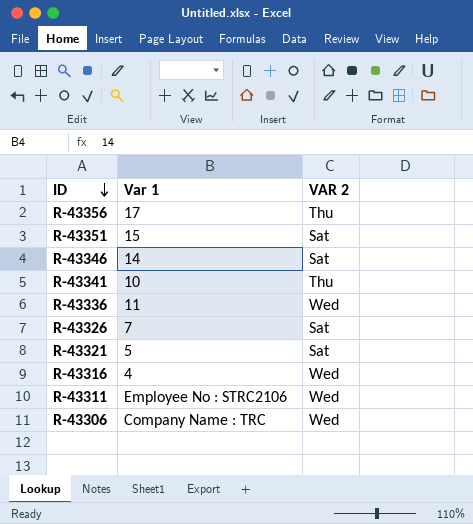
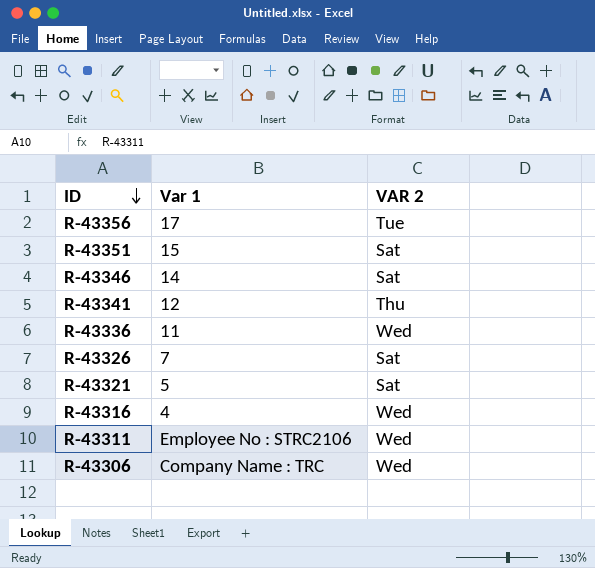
R-43356 | VAR 2: Thu -> Tue
R-43341 | Var 1: 10 -> 12

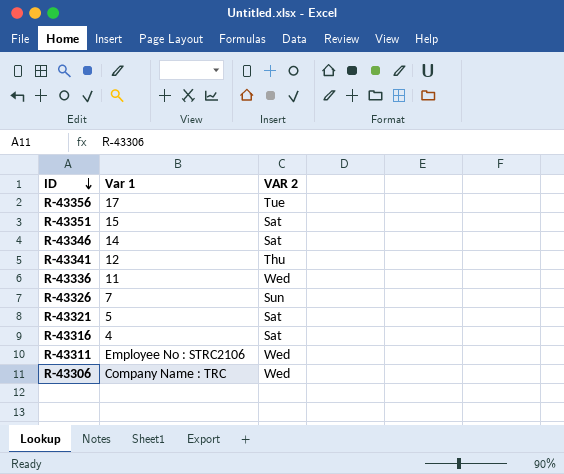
R-43326 | VAR 2: Sat -> Sun
R-43316 | VAR 2: Wed -> Sat

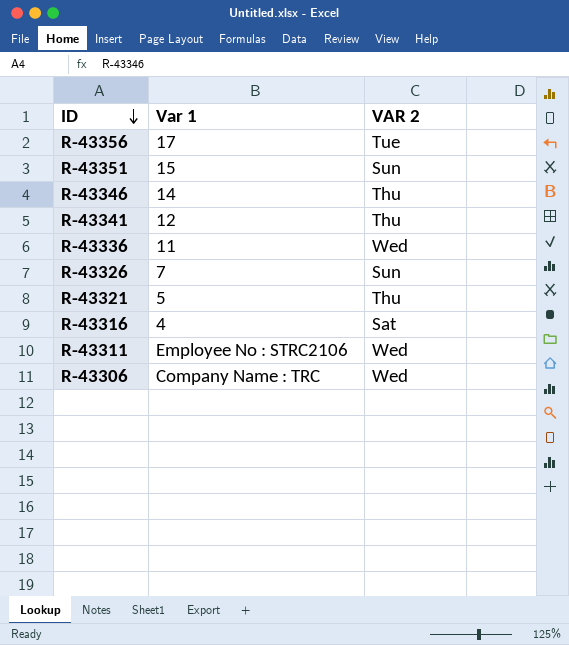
R-43351 | VAR 2: Sat -> Sun
R-43346 | VAR 2: Sat -> Thu
R-43321 | VAR 2: Sat -> Thu

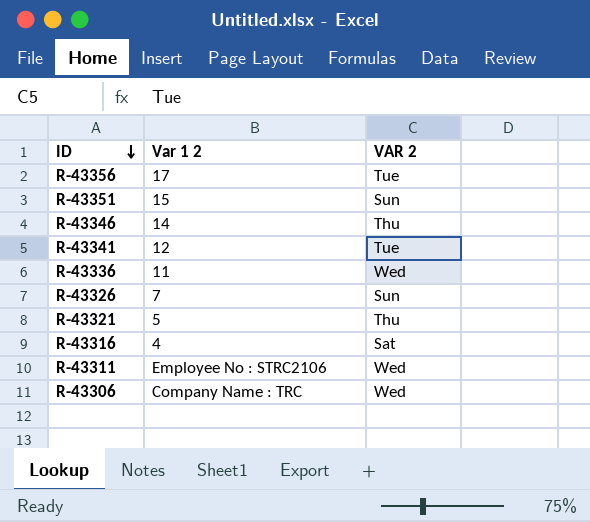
column name: Var 1 -> Var 1 2
R-43341 | VAR 2: Thu -> Tue

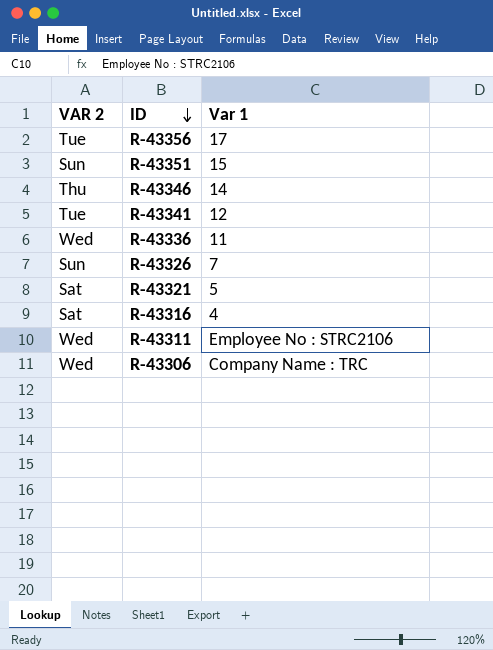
column VAR 2 | position: 3 -> 1
column name: Var 1 2 -> Var 1
R-43321 | VAR 2: Thu -> Sat

